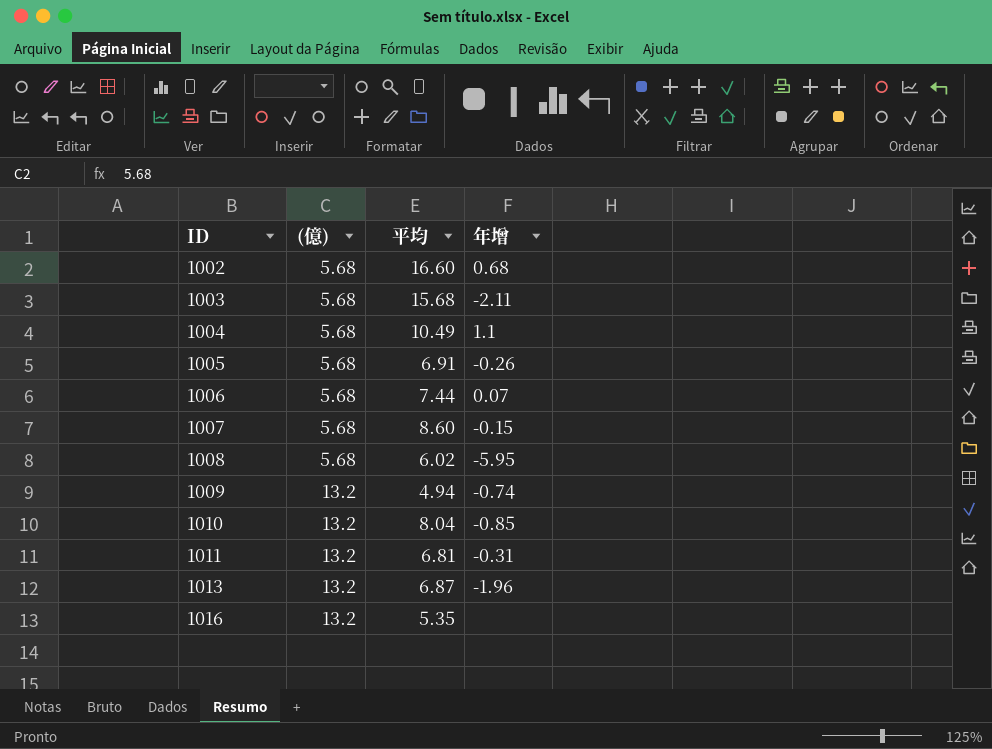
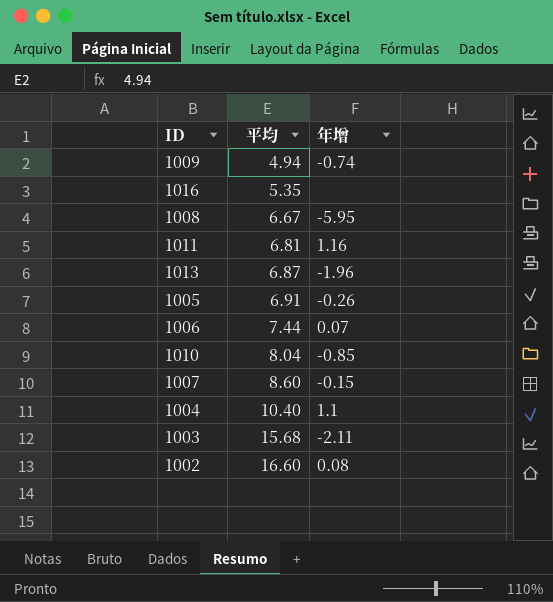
row order: ID ascending -> 平均 ascending
column (億) | position: 2 -> none
1008 | 平均: 6.02 -> 6.67
1011 | 年增: -0.31 -> 1.16
1004 | 平均: 10.49 -> 10.40
1002 | 年增: 0.68 -> 0.08

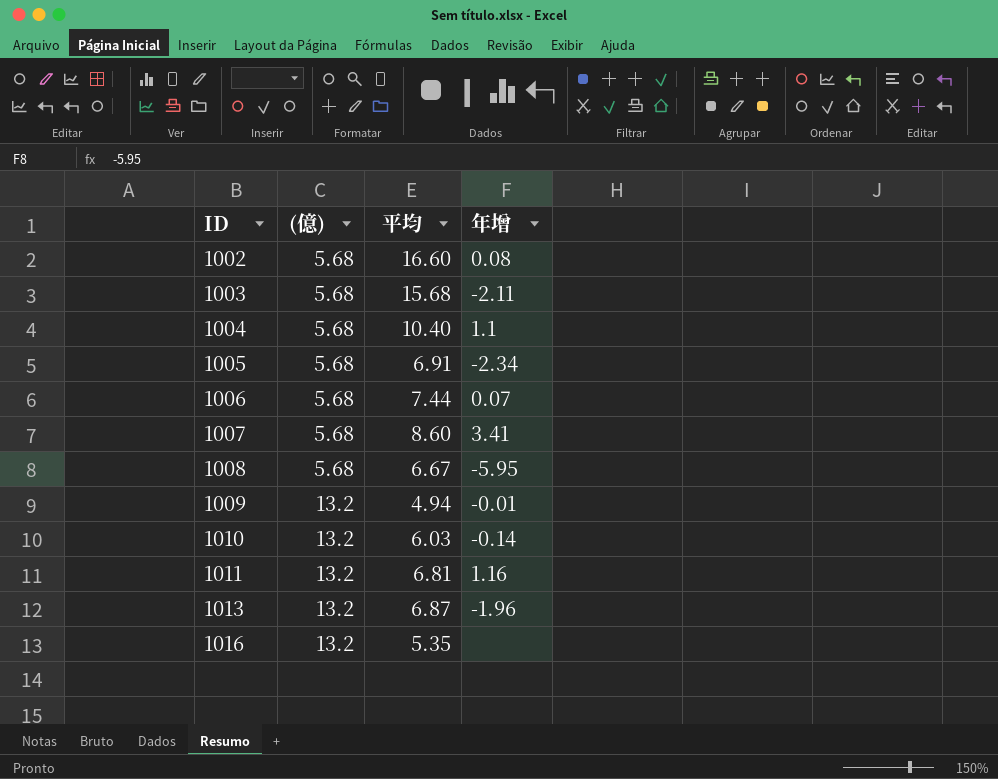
row order: 平均 ascending -> ID ascending
column (億) | position: none -> 2
1005 | 年增: -0.26 -> -2.34
1007 | 年增: -0.15 -> 3.41
1009 | 年增: -0.74 -> -0.01
1010 | 平均: 8.04 -> 6.03
1010 | 年增: -0.85 -> -0.14

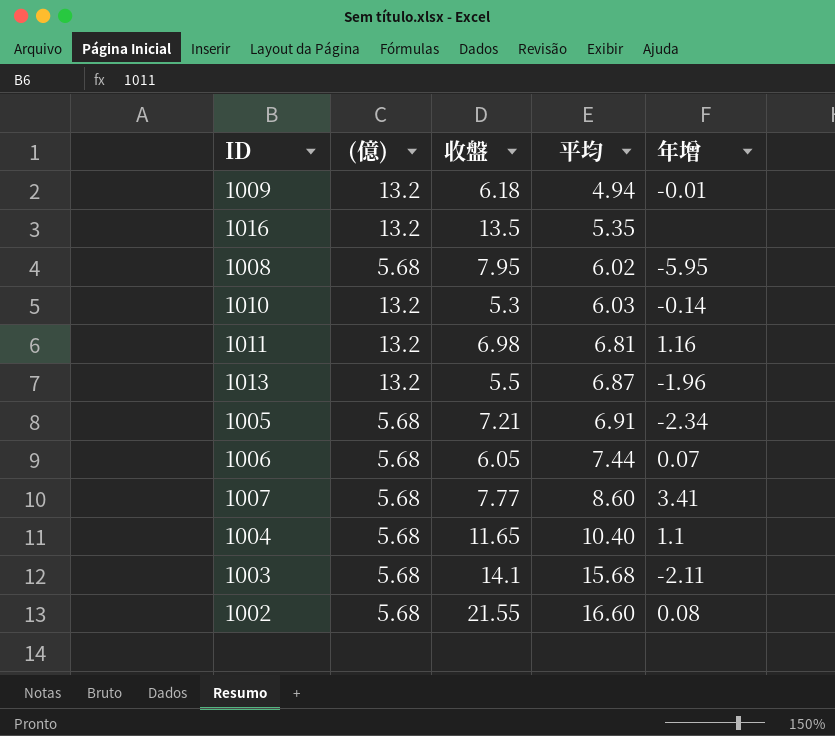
row order: ID ascending -> 平均 ascending
column 收盤 | position: none -> 3
1008 | 平均: 6.67 -> 6.02

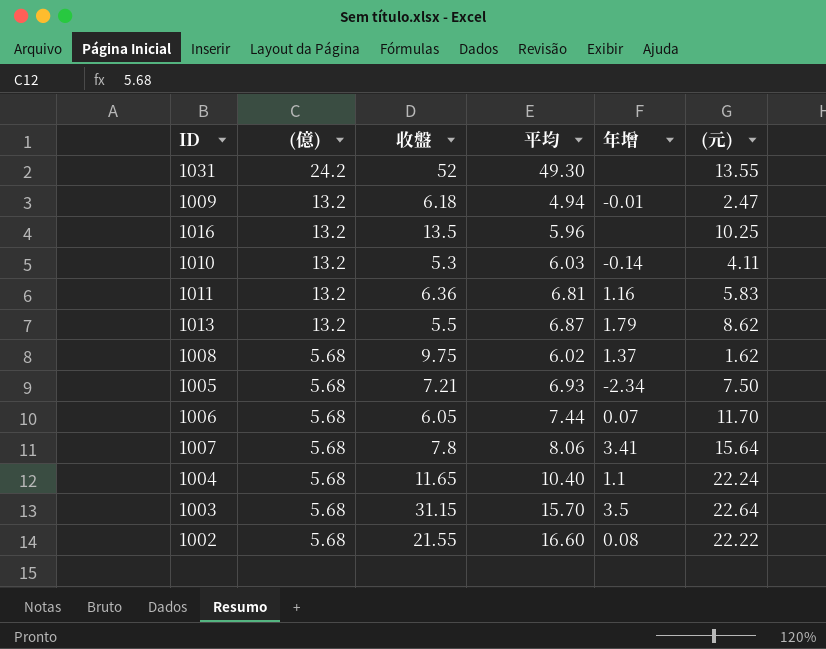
row order: 平均 ascending -> (億) descending
column (元) | position: none -> 6
row 1031: none -> 24.2 | 52 | 49.30 | none | 13.55
1016 | 平均: 5.35 -> 5.96
1011 | 收盤: 6.98 -> 6.36
1013 | 年增: -1.96 -> 1.79
1008 | 收盤: 7.95 -> 9.75
1008 | 年增: -5.95 -> 1.37
1005 | 平均: 6.91 -> 6.93
1007 | 收盤: 7.77 -> 7.8
1007 | 平均: 8.60 -> 8.06
1003 | 收盤: 14.1 -> 31.15
1003 | 平均: 15.68 -> 15.70
1003 | 年增: -2.11 -> 3.5

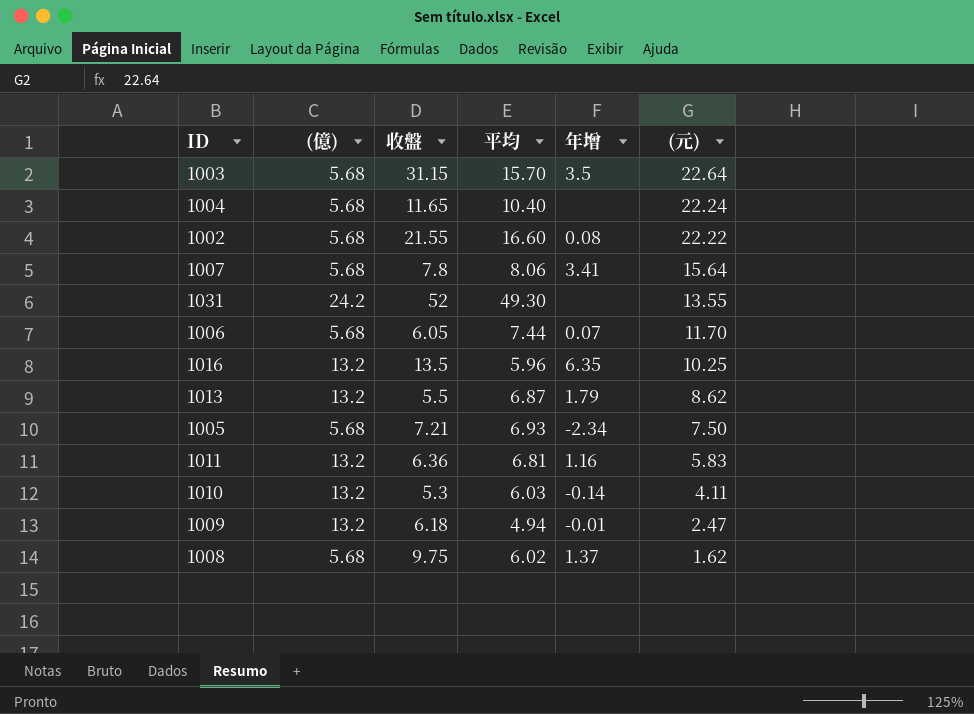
row order: (億) descending -> (元) descending
1004 | 年增: 1.1 -> none
1016 | 年增: none -> 6.35

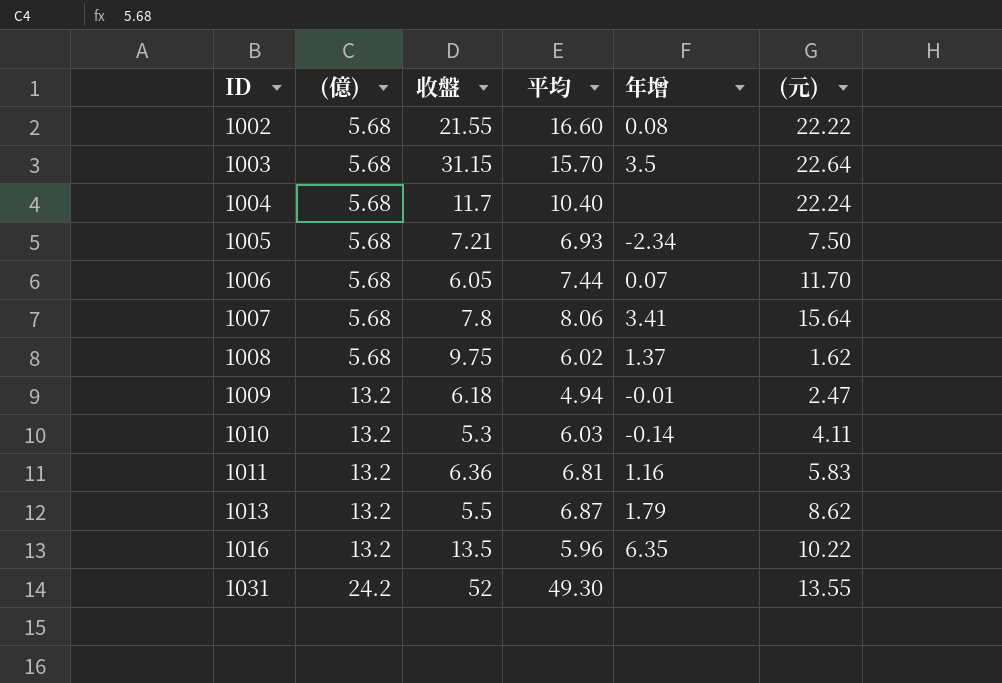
row order: (元) descending -> ID ascending
1004 | 收盤: 11.65 -> 11.7
1016 | (元): 10.25 -> 10.22

